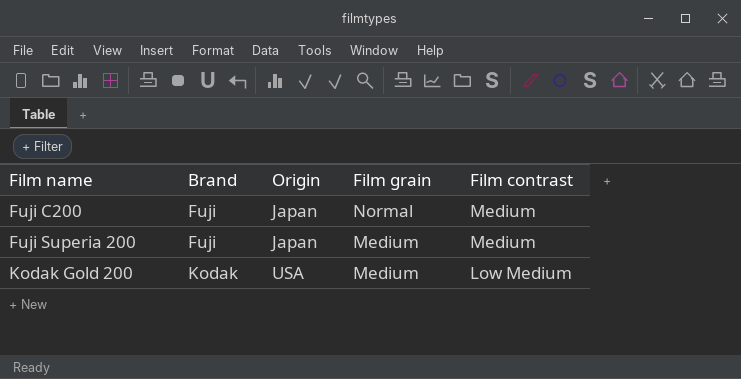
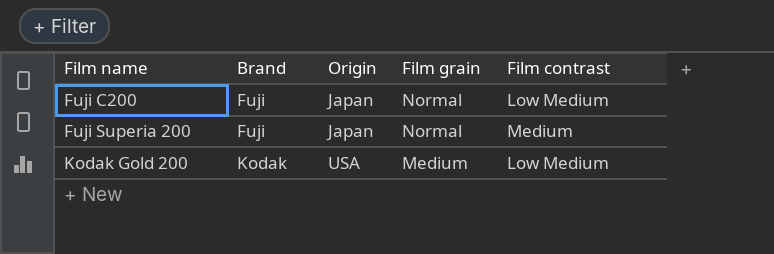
Fuji C200 | Film contrast: Medium -> Low Medium
Fuji Superia 200 | Film grain: Medium -> Normal

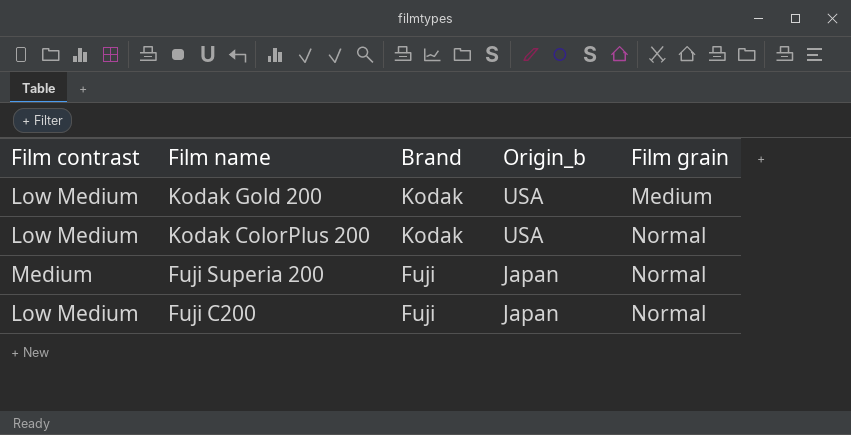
row order: Film name ascending -> Film name descending
column Film contrast | position: 5 -> 1
column name: Origin -> Origin_b
row Kodak ColorPlus 200: none -> Low Medium | Kodak | USA | Normal

